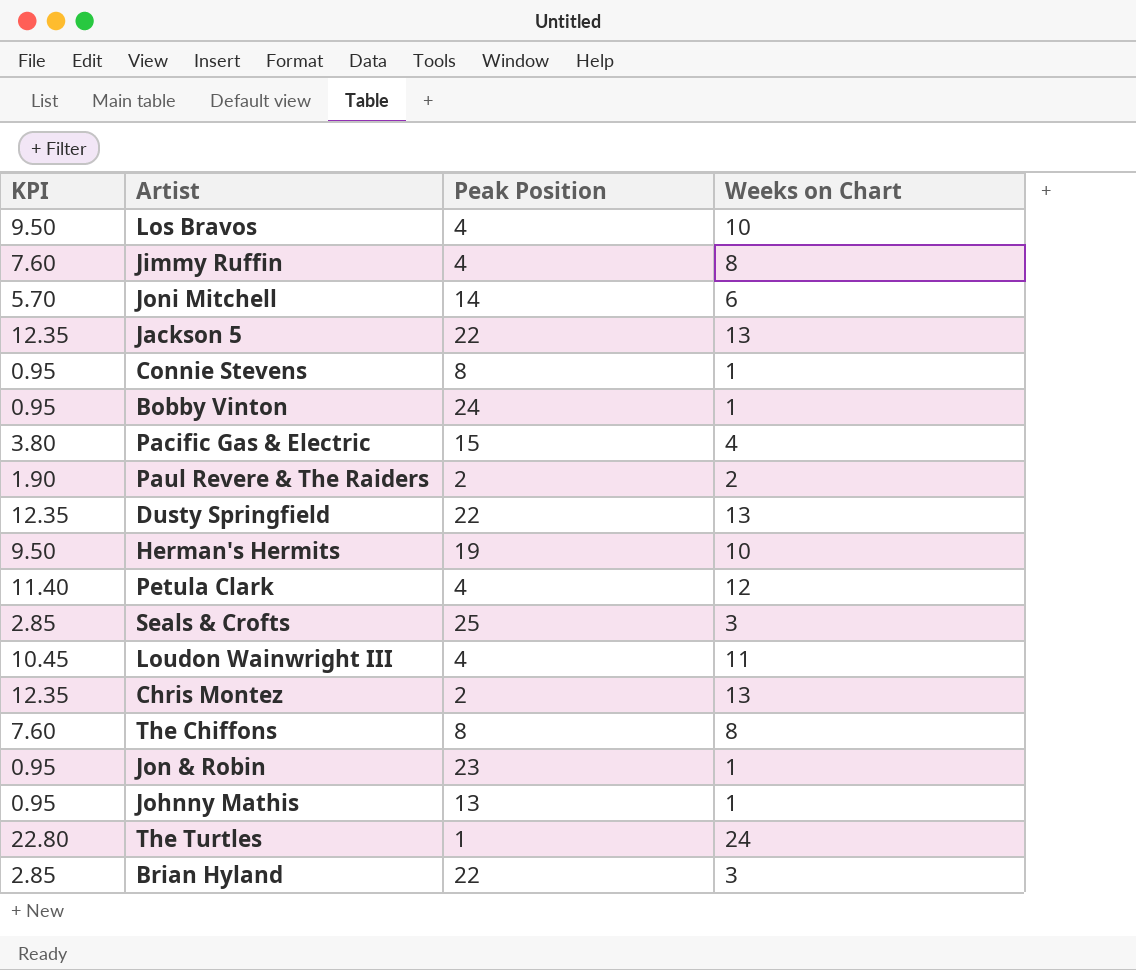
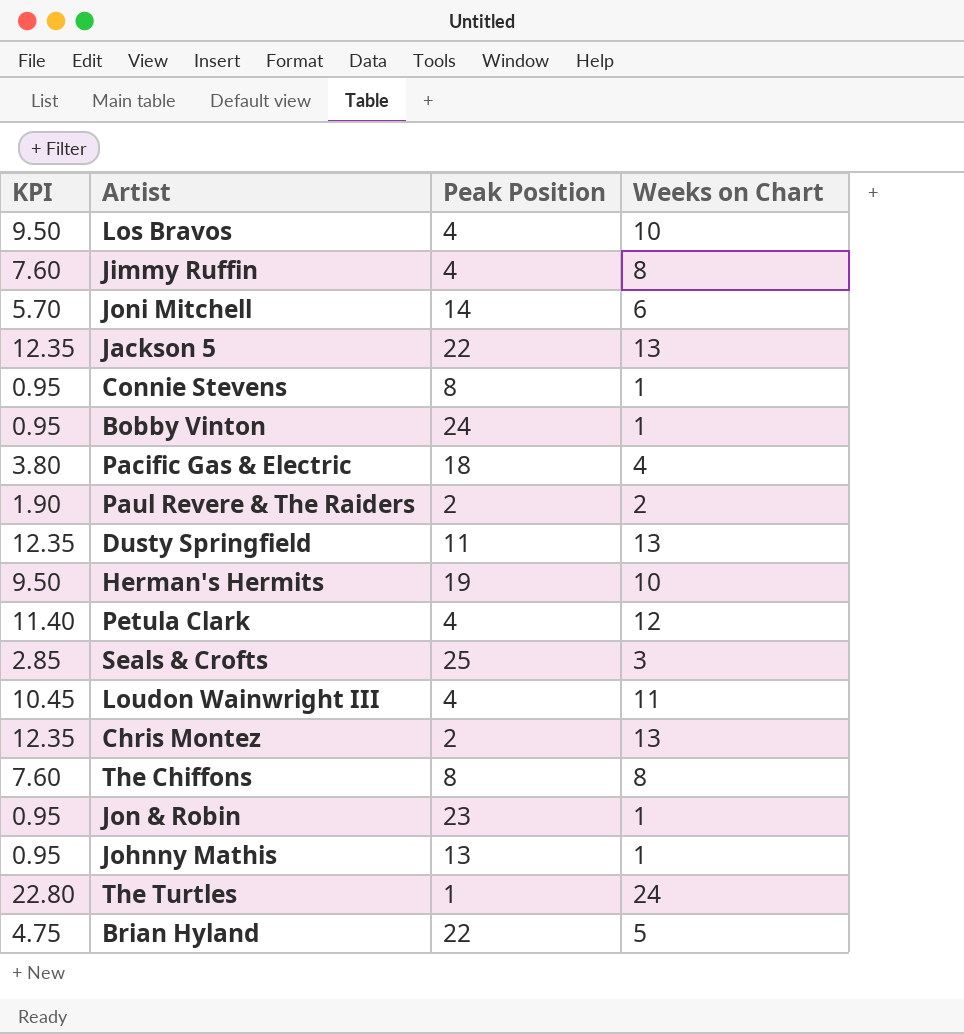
Pacific Gas & Electric | Peak Position: 15 -> 18
Dusty Springfield | Peak Position: 22 -> 11
Brian Hyland | KPI: 2.85 -> 4.75
Brian Hyland | Weeks on Chart: 3 -> 5

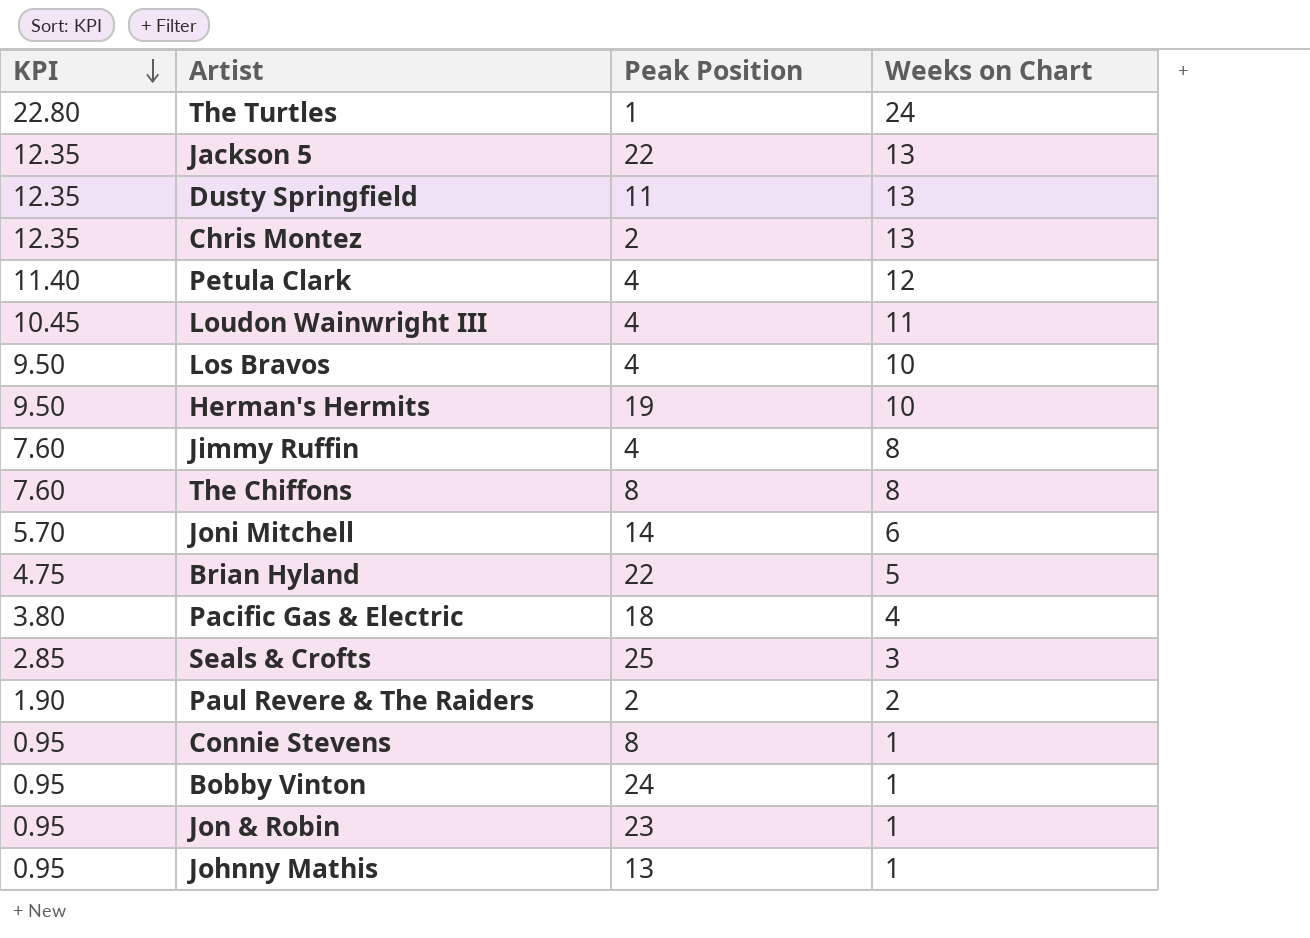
row order: none -> KPI descending

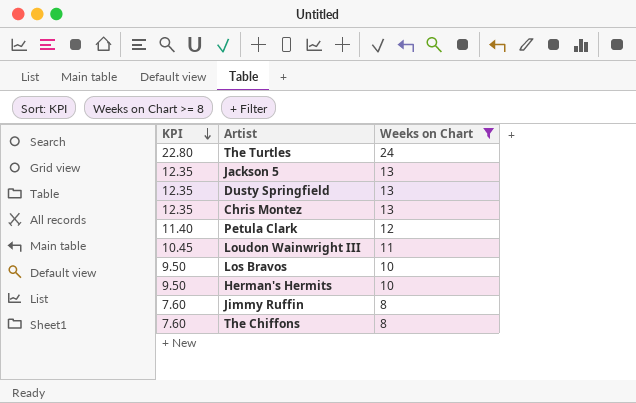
filter: none -> Weeks on Chart >= 8
column Peak Position | position: 3 -> none

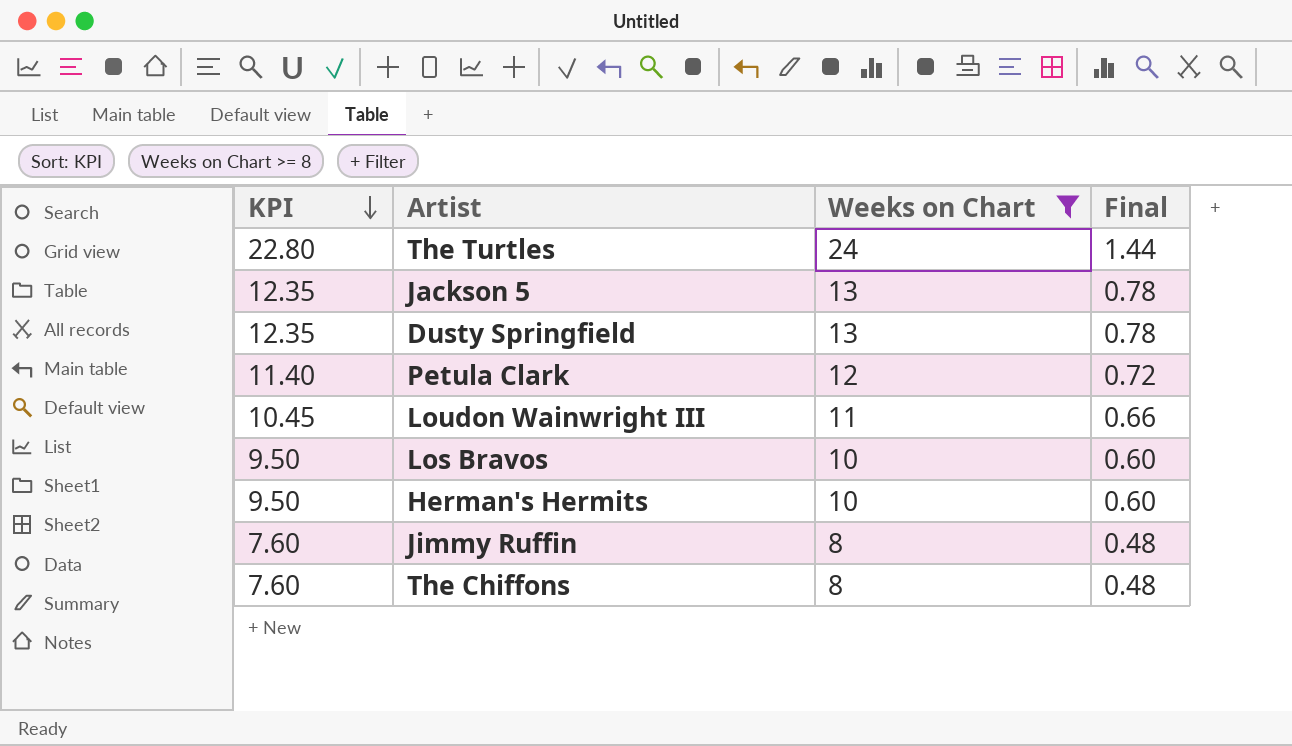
column Final | formula: none -> [Weeks on Chart] * 0.06
row Chris Montez: 12.35 | 13 -> none

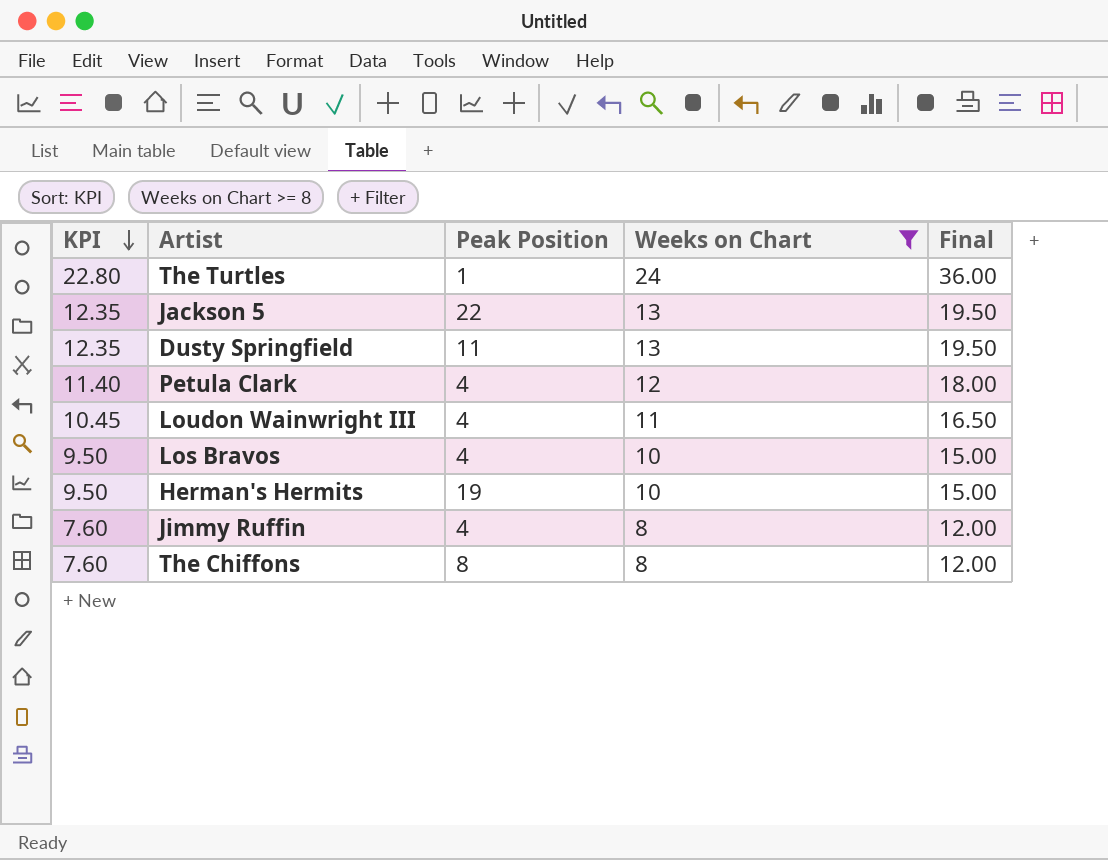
column Peak Position | position: none -> 3
column Final | formula: [Weeks on Chart] * 0.06 -> [Weeks on Chart] * 1.5

